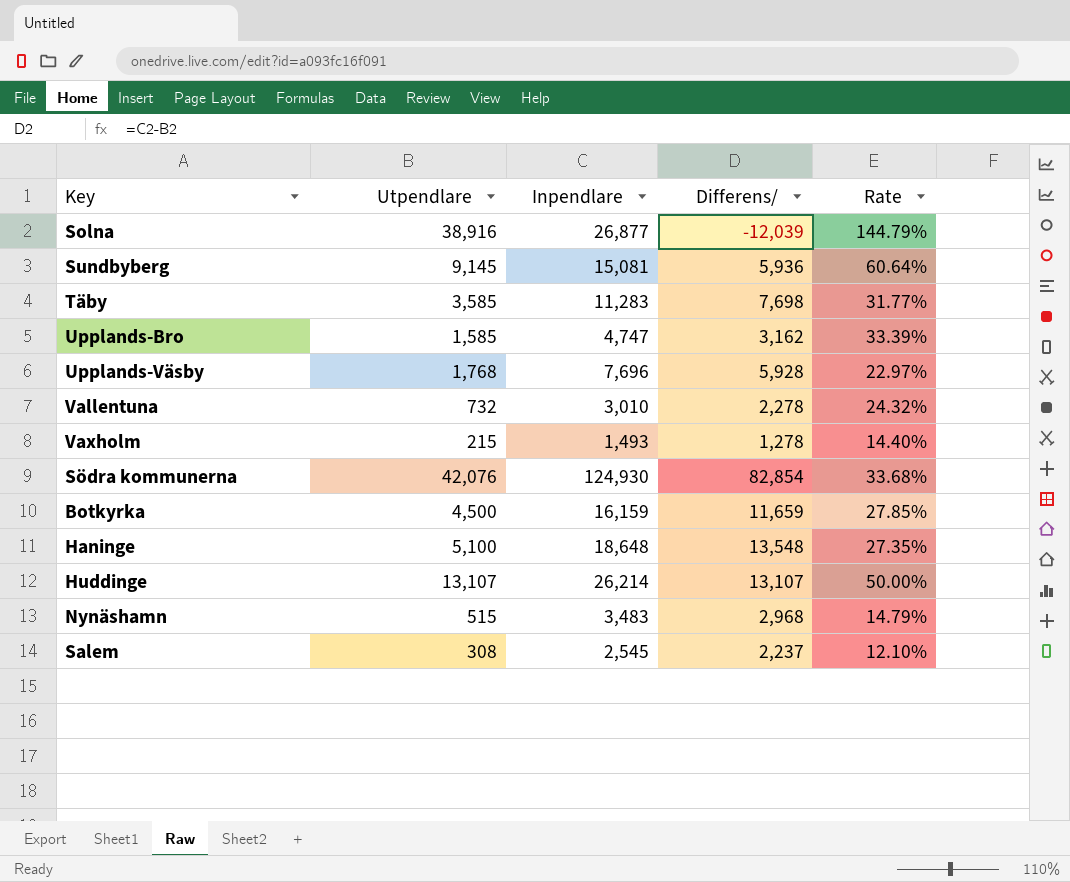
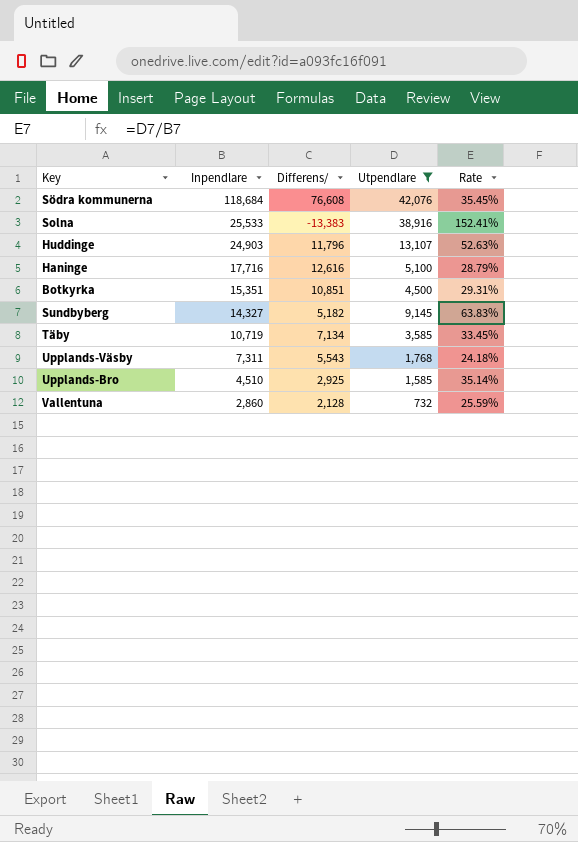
filter: none -> Utpendlare >= 732
row order: none -> Inpendlare descending
column Utpendlare | position: 2 -> 4
Södra kommunerna | Inpendlare: 124,930 -> 118,684
Södra kommunerna | Differens/: 82,854 -> 76,608
Södra kommunerna | Rate: 33.68% -> 35.45%
Solna | Inpendlare: 26,877 -> 25,533
Solna | Differens/: -12,039 -> -13,383
Solna | Rate: 144.79% -> 152.41%
Huddinge | Inpendlare: 26,214 -> 24,903
Huddinge | Differens/: 13,107 -> 11,796
Huddinge | Rate: 50.00% -> 52.63%
Haninge | Inpendlare: 18,648 -> 17,716
Haninge | Differens/: 13,548 -> 12,616
Haninge | Rate: 27.35% -> 28.79%
Botkyrka | Inpendlare: 16,159 -> 15,351
Botkyrka | Differens/: 11,659 -> 10,851
Botkyrka | Rate: 27.85% -> 29.31%
Sundbyberg | Inpendlare: 15,081 -> 14,327
Sundbyberg | Differens/: 5,936 -> 5,182
Sundbyberg | Rate: 60.64% -> 63.83%
Täby | Inpendlare: 11,283 -> 10,719
Täby | Differens/: 7,698 -> 7,134
Täby | Rate: 31.77% -> 33.45%
Upplands-Väsby | Inpendlare: 7,696 -> 7,311
Upplands-Väsby | Differens/: 5,928 -> 5,543
Upplands-Väsby | Rate: 22.97% -> 24.18%
Upplands-Bro | Inpendlare: 4,747 -> 4,510
Upplands-Bro | Differens/: 3,162 -> 2,925
Upplands-Bro | Rate: 33.39% -> 35.14%
Vallentuna | Inpendlare: 3,010 -> 2,860
Vallentuna | Differens/: 2,278 -> 2,128
Vallentuna | Rate: 24.32% -> 25.59%

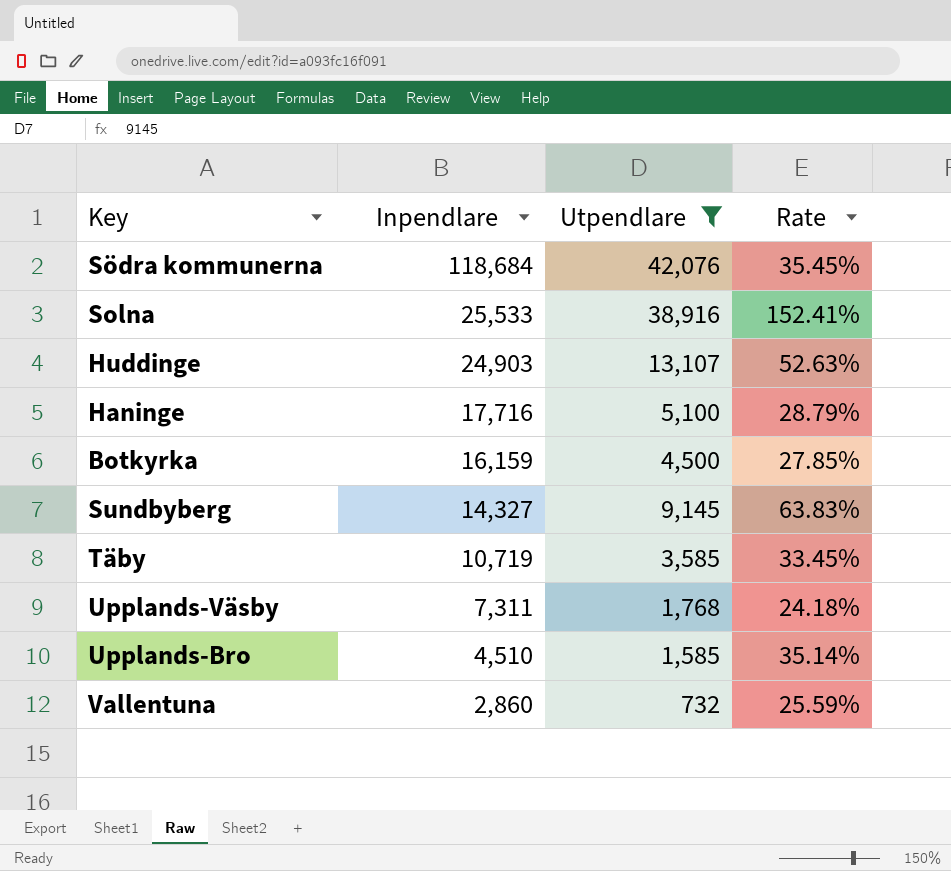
column Differens/ | formula: [Inpendlare] - [Utpendlare] -> none
Botkyrka | Inpendlare: 15,351 -> 16,159
Botkyrka | Rate: 29.31% -> 27.85%

